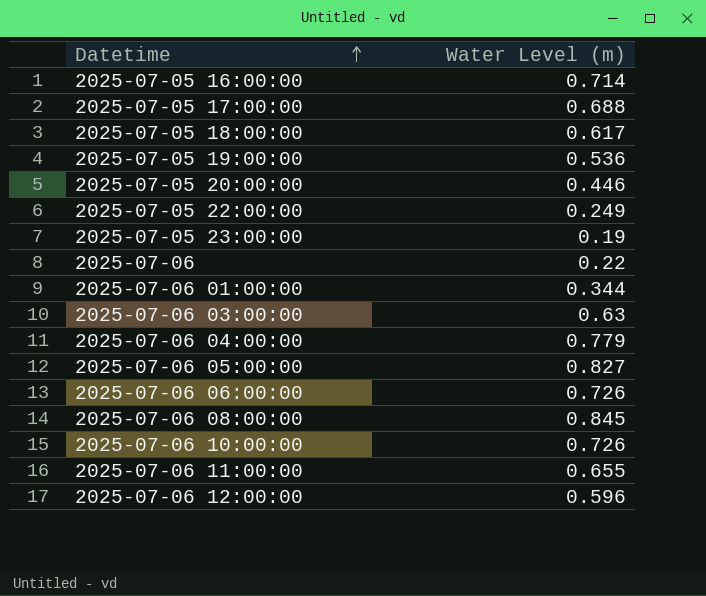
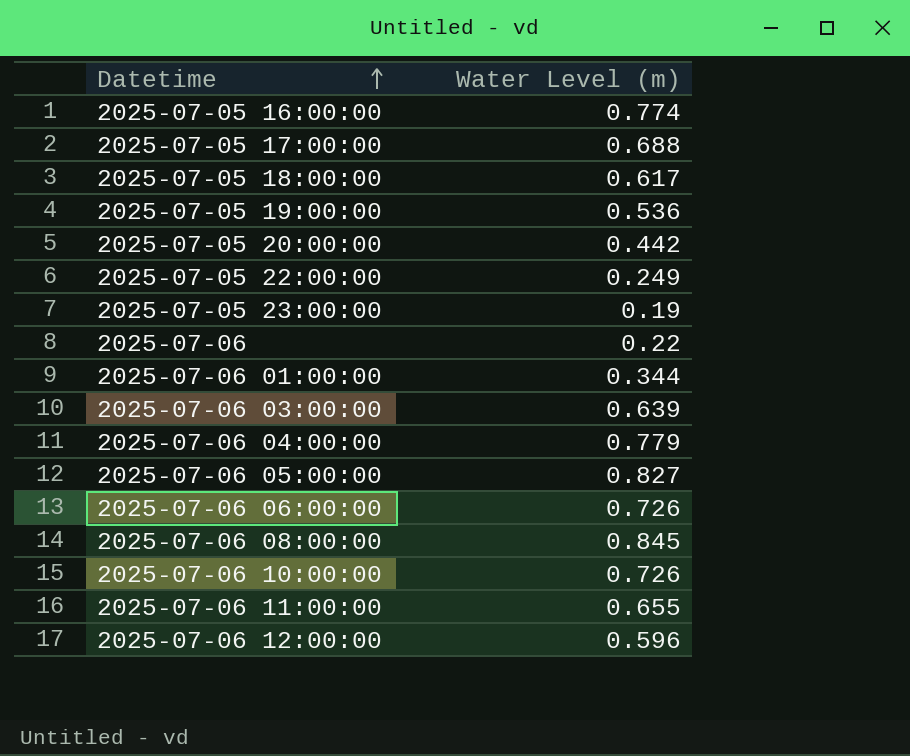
2025-07-05 16:00:00 | Water Level (m): 0.714 -> 0.774
2025-07-05 20:00:00 | Water Level (m): 0.446 -> 0.442
2025-07-06 03:00:00 | Water Level (m): 0.63 -> 0.639

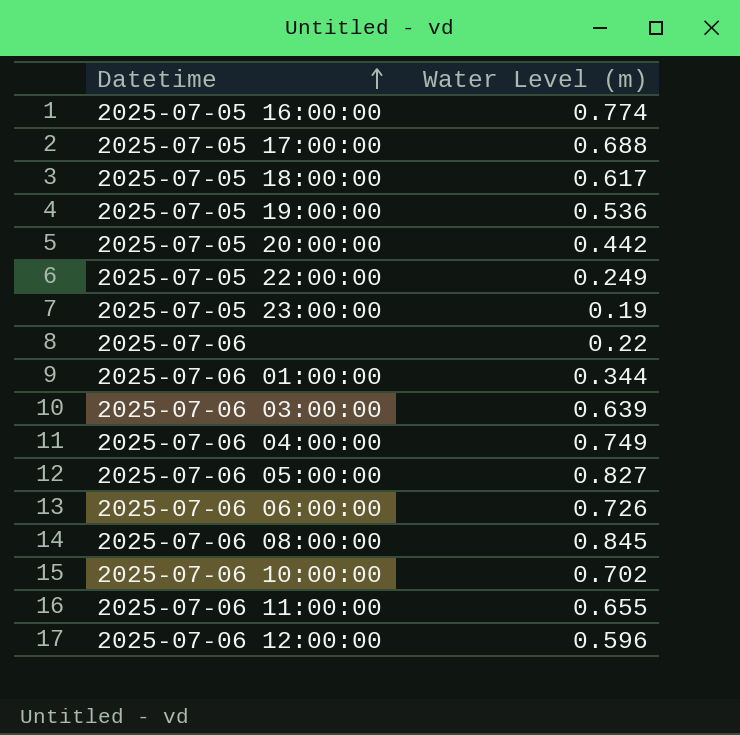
2025-07-06 04:00:00 | Water Level (m): 0.779 -> 0.749
2025-07-06 10:00:00 | Water Level (m): 0.726 -> 0.702

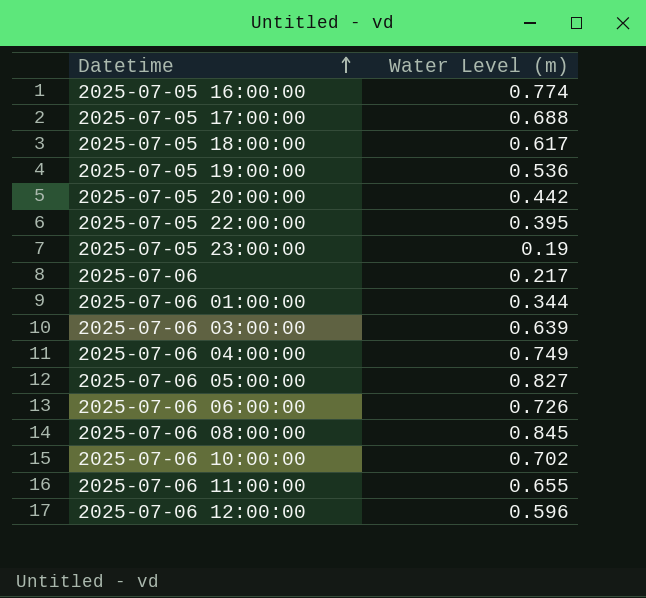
2025-07-05 22:00:00 | Water Level (m): 0.249 -> 0.395
2025-07-06 | Water Level (m): 0.22 -> 0.217

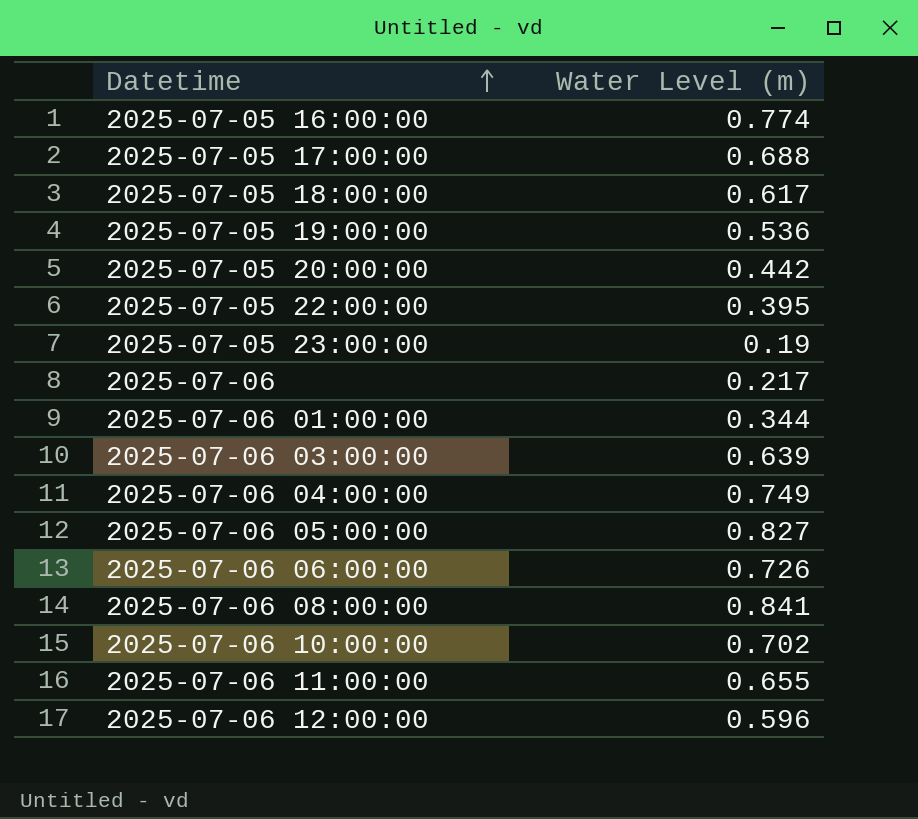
2025-07-06 08:00:00 | Water Level (m): 0.845 -> 0.841

